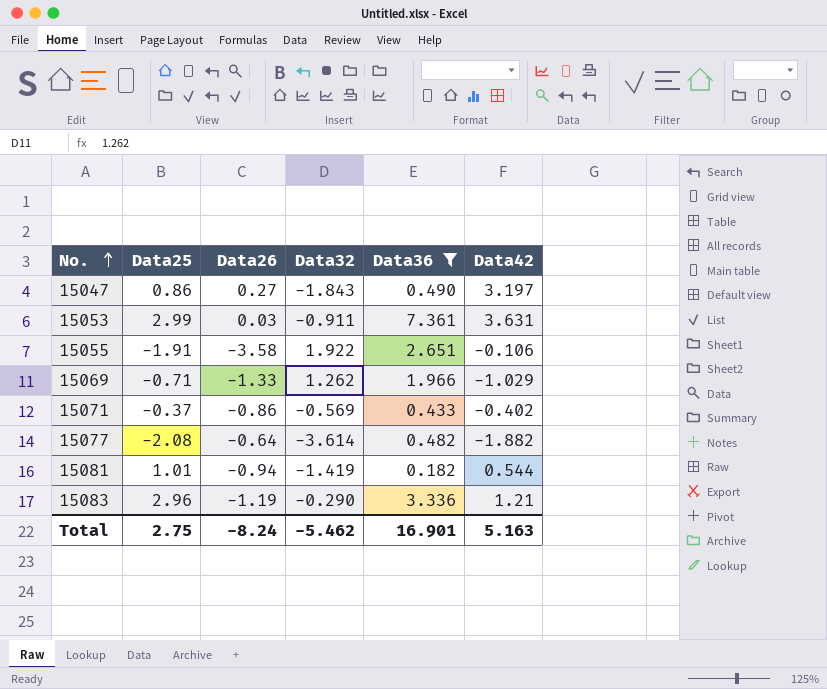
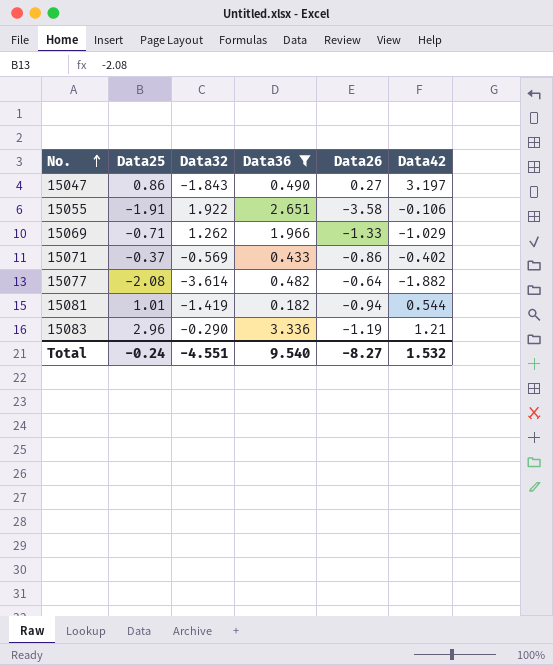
column Data26 | position: 3 -> 5
row 15053: 2.99 | 0.03 | -0.911 | 7.361 | 3.631 -> none
Total | Data25: 2.75 -> -0.24
Total | Data32: -5.462 -> -4.551
Total | Data36: 16.901 -> 9.540
Total | Data26: -8.24 -> -8.27
Total | Data42: 5.163 -> 1.532

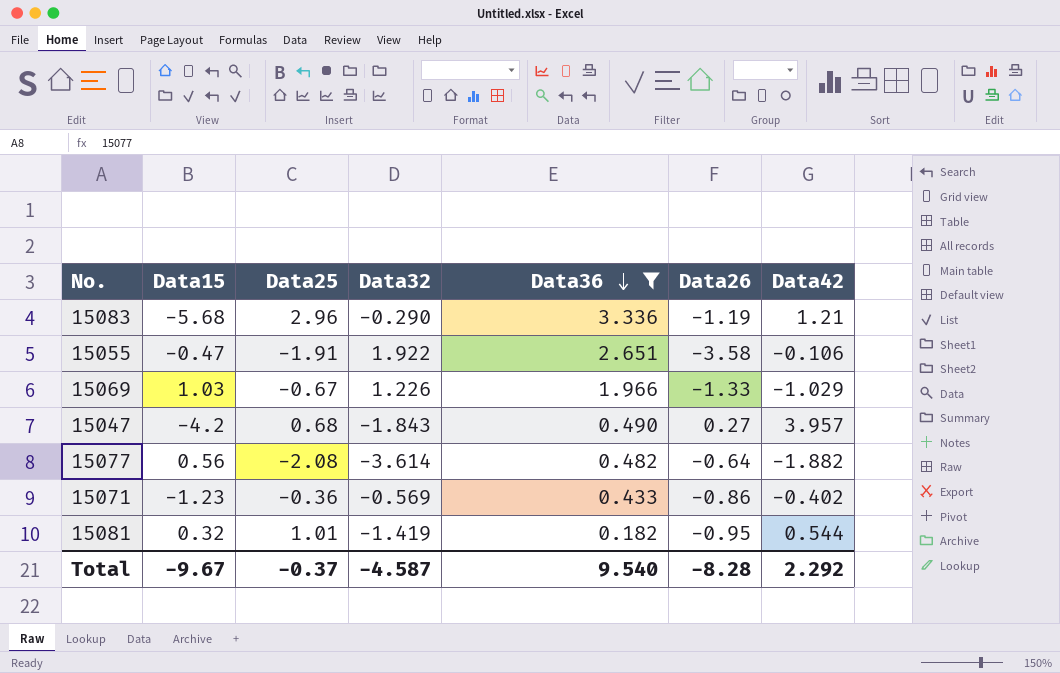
row order: No. ascending -> Data36 descending
column Data15 | position: none -> 2
15069 | Data25: -0.71 -> -0.67
15069 | Data32: 1.262 -> 1.226
15047 | Data25: 0.86 -> 0.68
15047 | Data42: 3.197 -> 3.957
15071 | Data25: -0.37 -> -0.36
15081 | Data26: -0.94 -> -0.95
Total | Data25: -0.24 -> -0.37
Total | Data32: -4.551 -> -4.587
Total | Data26: -8.27 -> -8.28
Total | Data42: 1.532 -> 2.292

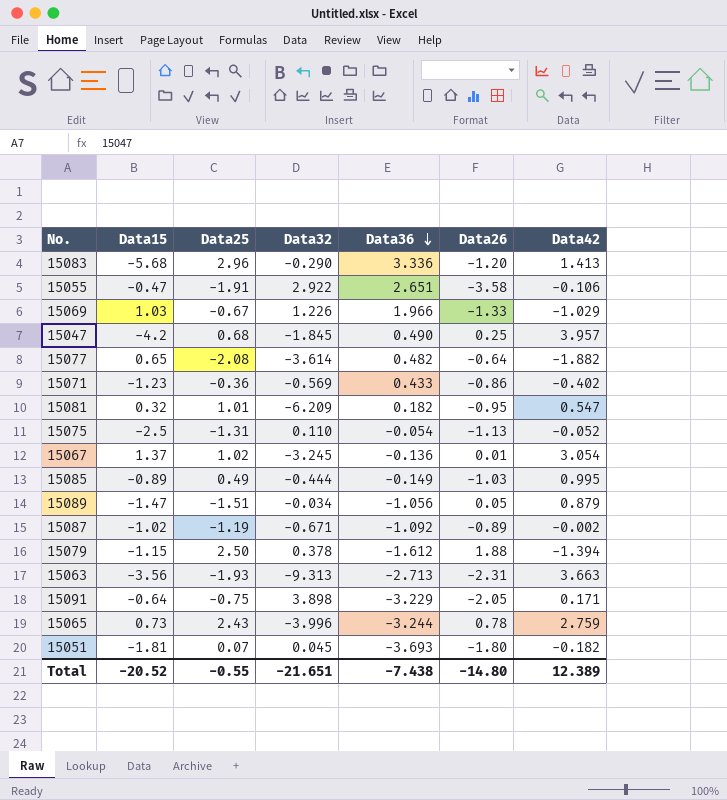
filter: Data36 >= 0.182 -> none
15083 | Data26: -1.19 -> -1.20
15083 | Data42: 1.21 -> 1.413
15055 | Data32: 1.922 -> 2.922
15047 | Data32: -1.843 -> -1.845
15047 | Data26: 0.27 -> 0.25
15077 | Data15: 0.56 -> 0.65
15081 | Data32: -1.419 -> -6.209
15081 | Data42: 0.544 -> 0.547
Total | Data15: -9.67 -> -20.52
Total | Data25: -0.37 -> -0.55
Total | Data32: -4.587 -> -21.651
Total | Data36: 9.540 -> -7.438
Total | Data26: -8.28 -> -14.80
Total | Data42: 2.292 -> 12.389

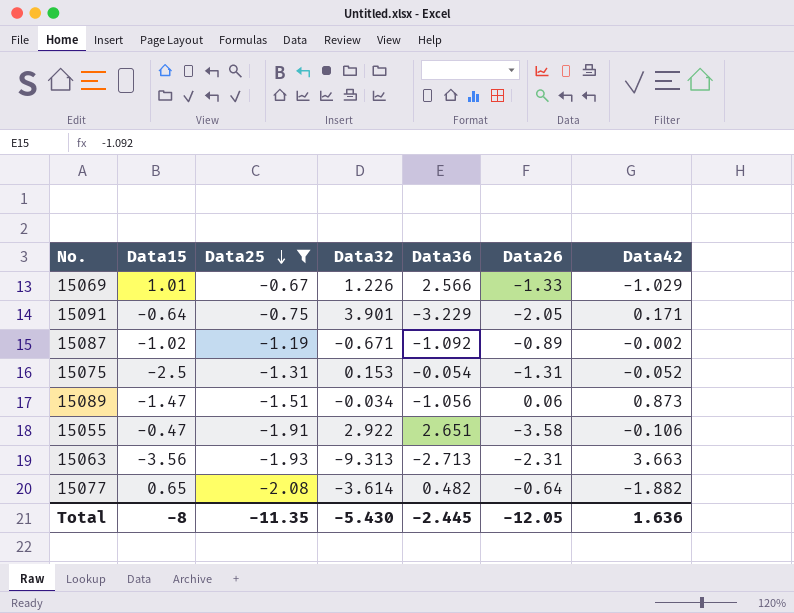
filter: none -> Data25 <= -0.67
row order: Data36 descending -> Data25 descending
15069 | Data15: 1.03 -> 1.01
15069 | Data36: 1.966 -> 2.566
15091 | Data32: 3.898 -> 3.901
15075 | Data32: 0.110 -> 0.153
15075 | Data26: -1.13 -> -1.31
15089 | Data26: 0.05 -> 0.06
15089 | Data42: 0.879 -> 0.873
Total | Data15: -20.52 -> -8
Total | Data25: -0.55 -> -11.35
Total | Data32: -21.651 -> -5.430
Total | Data36: -7.438 -> -2.445
Total | Data26: -14.80 -> -12.05
Total | Data42: 12.389 -> 1.636

